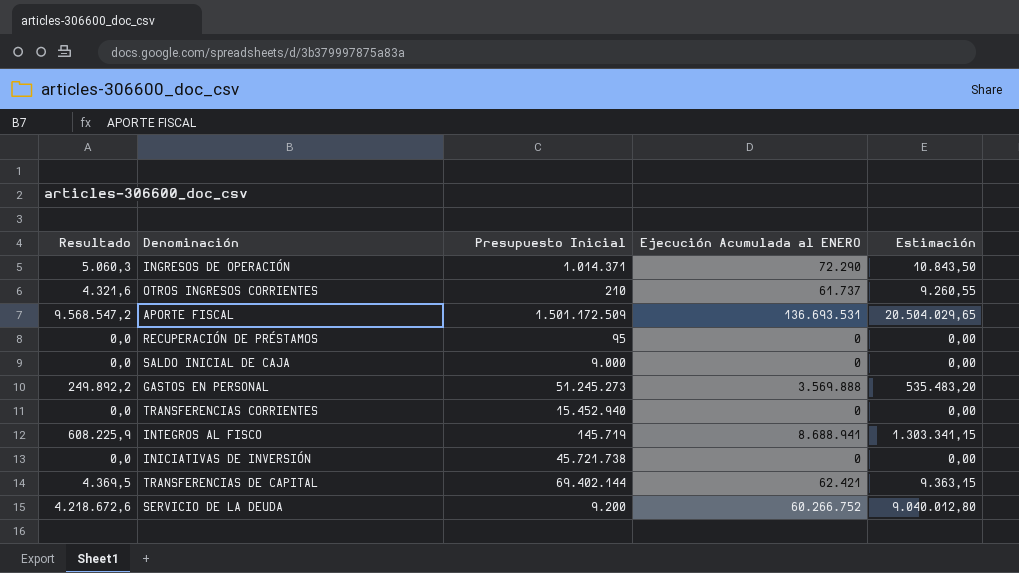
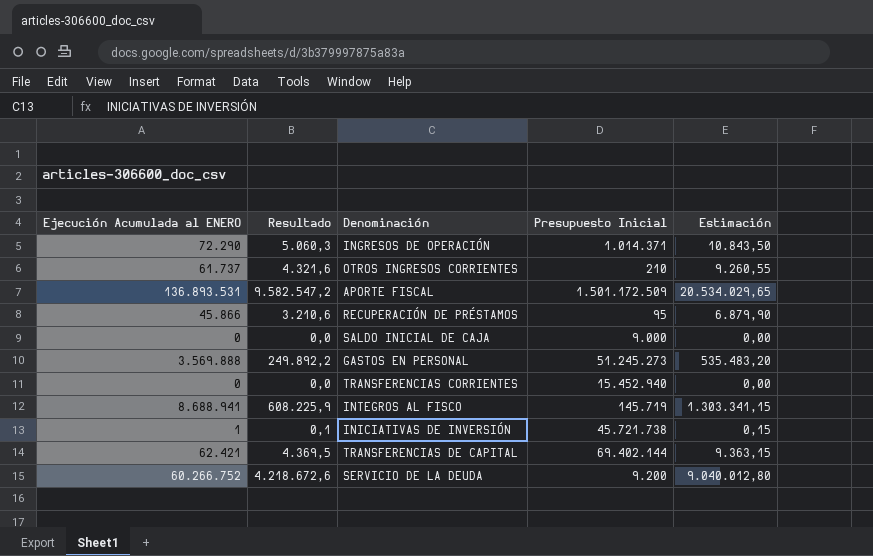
column Ejecución Acumulada al ENERO | position: 4 -> 1
APORTE FISCAL | Ejecución Acumulada al ENERO: 136.693.531 -> 136.893.531
APORTE FISCAL | Resultado: 9.568.547,2 -> 9.582.547,2
APORTE FISCAL | Estimación: 20.504.029,65 -> 20.534.029,65
RECUPERACIÓN DE PRÉSTAMOS | Ejecución Acumulada al ENERO: 0 -> 45.866
RECUPERACIÓN DE PRÉSTAMOS | Resultado: 0,0 -> 3.210,6
RECUPERACIÓN DE PRÉSTAMOS | Estimación: 0,00 -> 6.879,90
INICIATIVAS DE INVERSIÓN | Ejecución Acumulada al ENERO: 0 -> 1
INICIATIVAS DE INVERSIÓN | Resultado: 0,0 -> 0,1
INICIATIVAS DE INVERSIÓN | Estimación: 0,00 -> 0,15

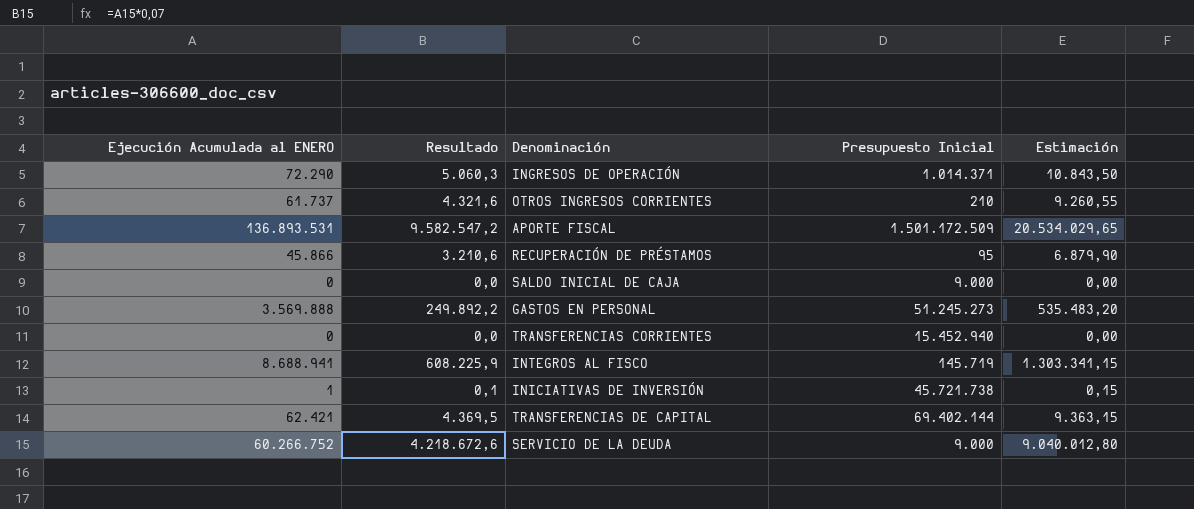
SERVICIO DE LA DEUDA | Presupuesto Inicial: 9.200 -> 9.000

